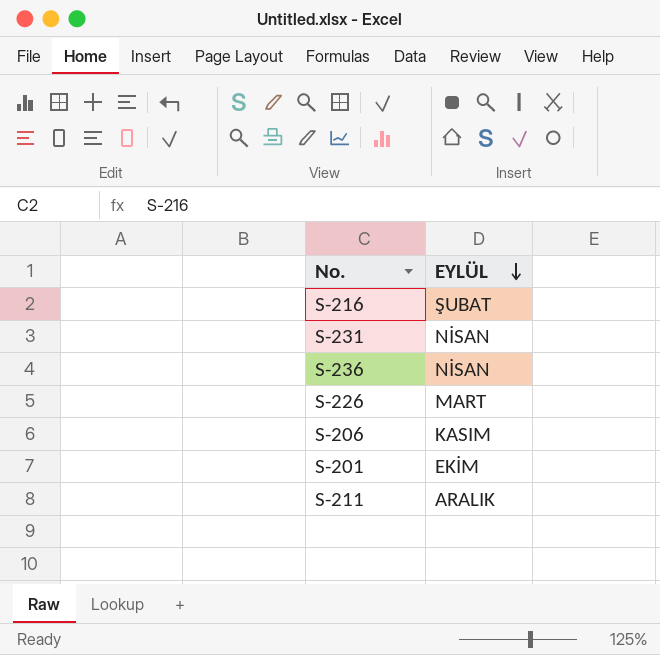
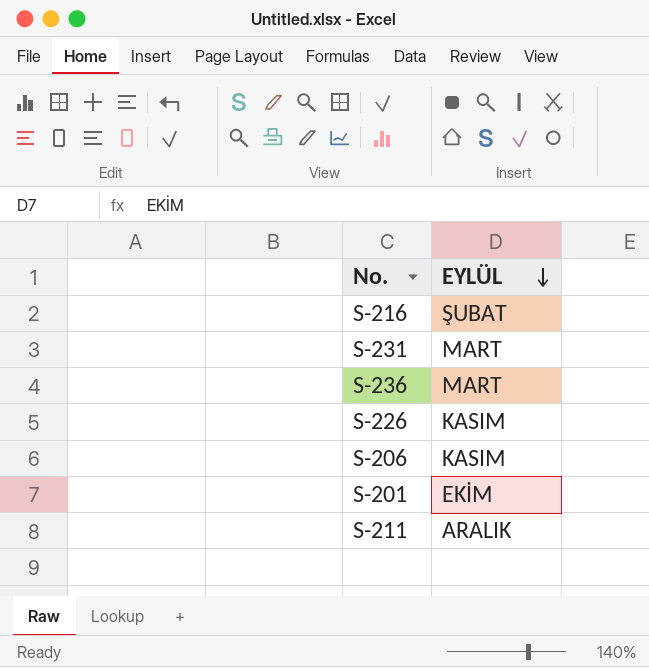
S-231 | EYLÜL: NİSAN -> MART
S-236 | EYLÜL: NİSAN -> MART
S-226 | EYLÜL: MART -> KASIM

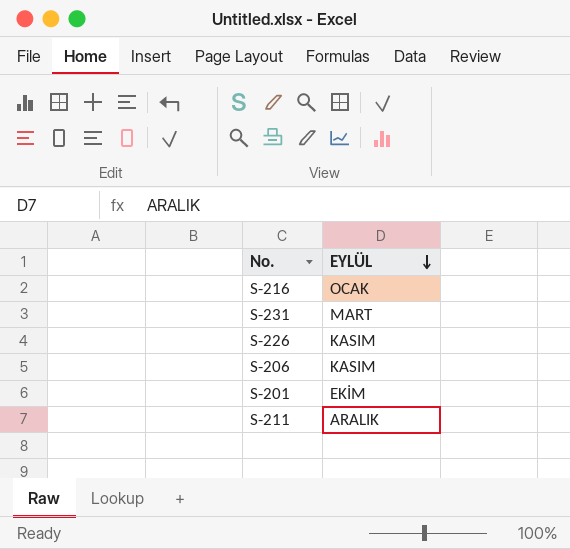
row S-236: MART -> none
S-216 | EYLÜL: ŞUBAT -> OCAK

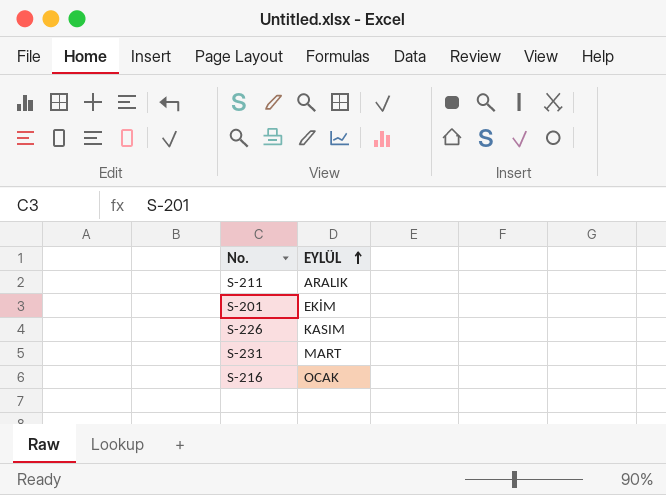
row order: EYLÜL descending -> EYLÜL ascending
row S-206: KASIM -> none

